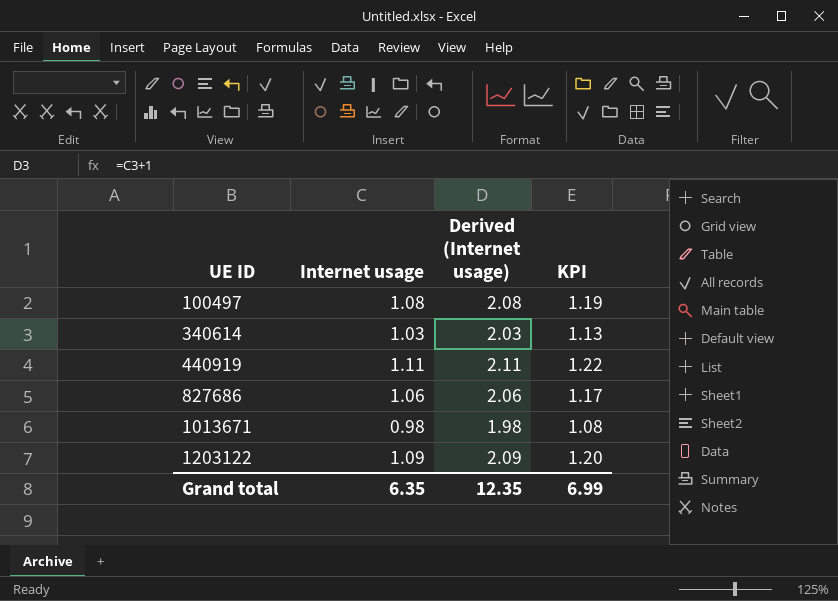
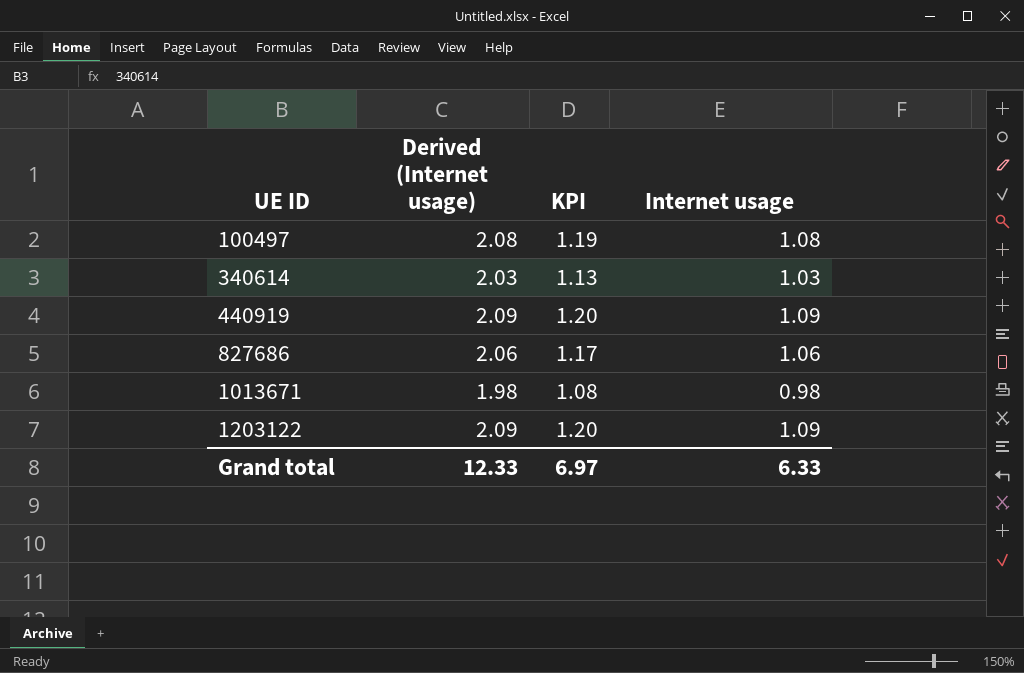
column Internet usage | position: 2 -> 4
440919 | Derived (Internet usage): 2.11 -> 2.09
440919 | KPI: 1.22 -> 1.20
440919 | Internet usage: 1.11 -> 1.09
Grand total | Derived (Internet usage): 12.35 -> 12.33
Grand total | KPI: 6.99 -> 6.97
Grand total | Internet usage: 6.35 -> 6.33

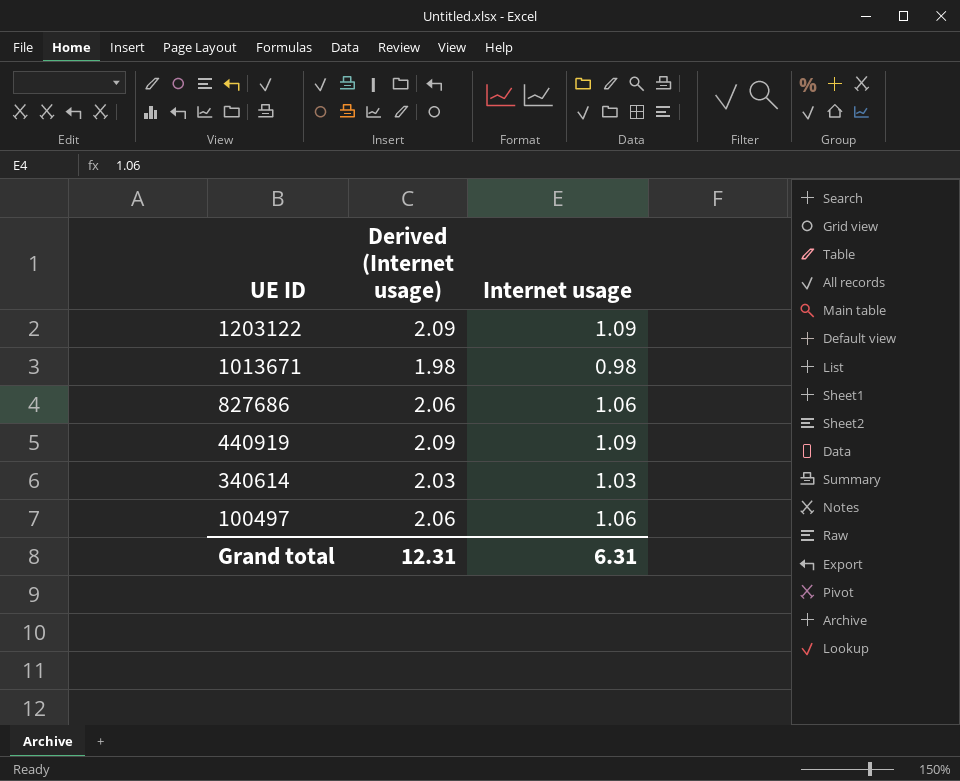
row order: UE ID ascending -> UE ID descending
column KPI | formula: [Internet usage] * 1.1 -> none
100497 | Derived (Internet usage): 2.08 -> 2.06
100497 | Internet usage: 1.08 -> 1.06
Grand total | Derived (Internet usage): 12.33 -> 12.31
Grand total | Internet usage: 6.33 -> 6.31

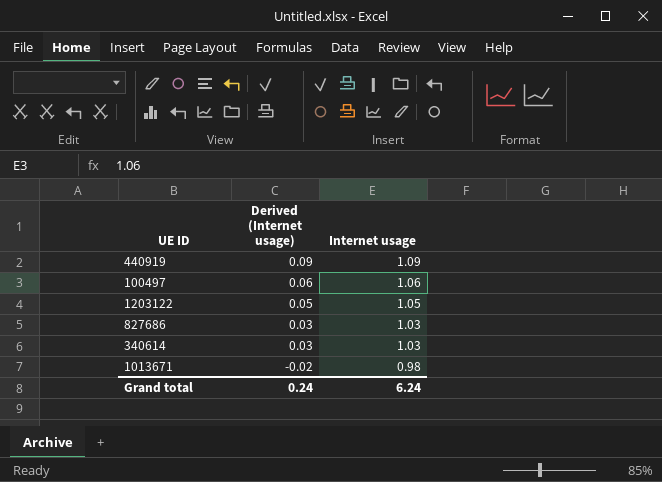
row order: UE ID descending -> Derived (Internet usage) descending
column Derived (Internet usage) | formula: [Internet usage] + 1 -> [Internet usage] - 1
1203122 | Internet usage: 1.09 -> 1.05
827686 | Internet usage: 1.06 -> 1.03
Grand total | Derived (Internet usage): 12.31 -> 0.24
Grand total | Internet usage: 6.31 -> 6.24

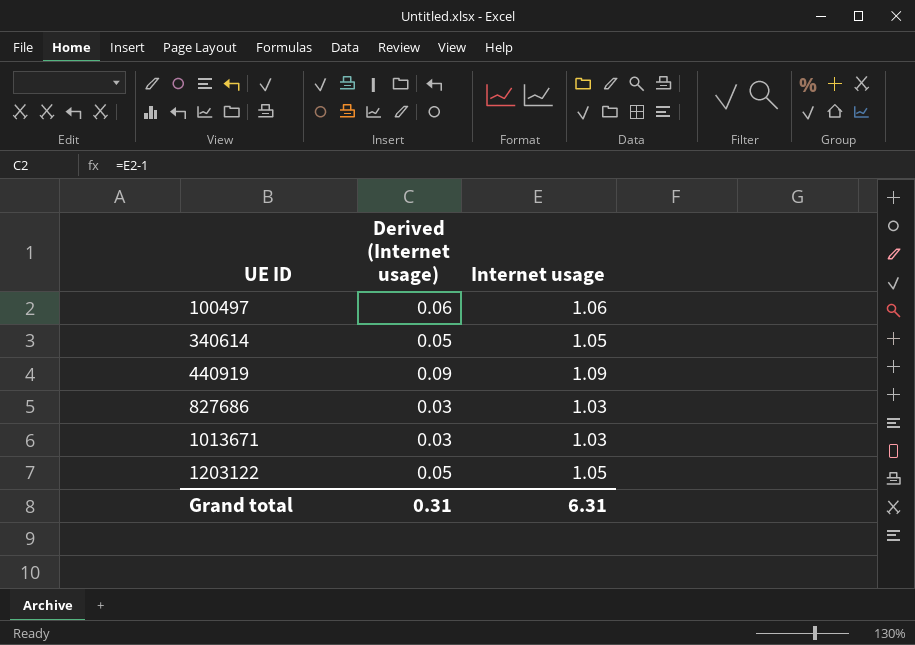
row order: Derived (Internet usage) descending -> UE ID ascending
340614 | Derived (Internet usage): 0.03 -> 0.05
340614 | Internet usage: 1.03 -> 1.05
1013671 | Derived (Internet usage): -0.02 -> 0.03
1013671 | Internet usage: 0.98 -> 1.03
Grand total | Derived (Internet usage): 0.24 -> 0.31
Grand total | Internet usage: 6.24 -> 6.31

